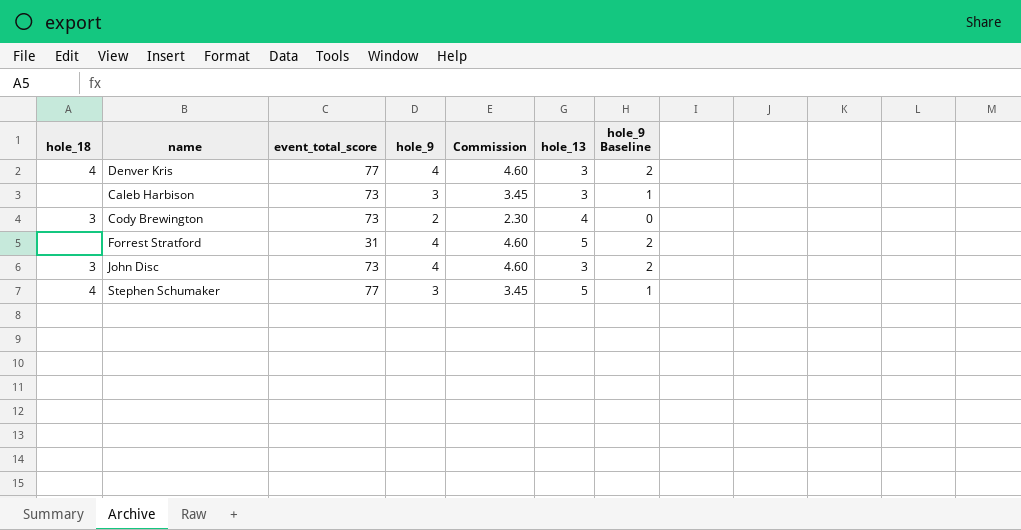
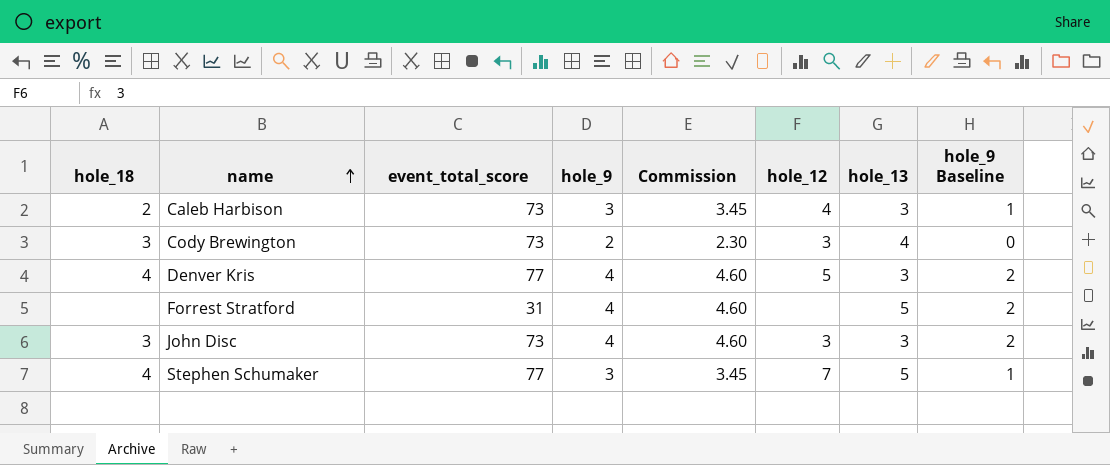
row order: none -> name ascending
column hole_12 | position: none -> 6
Caleb Harbison | hole_18: none -> 2

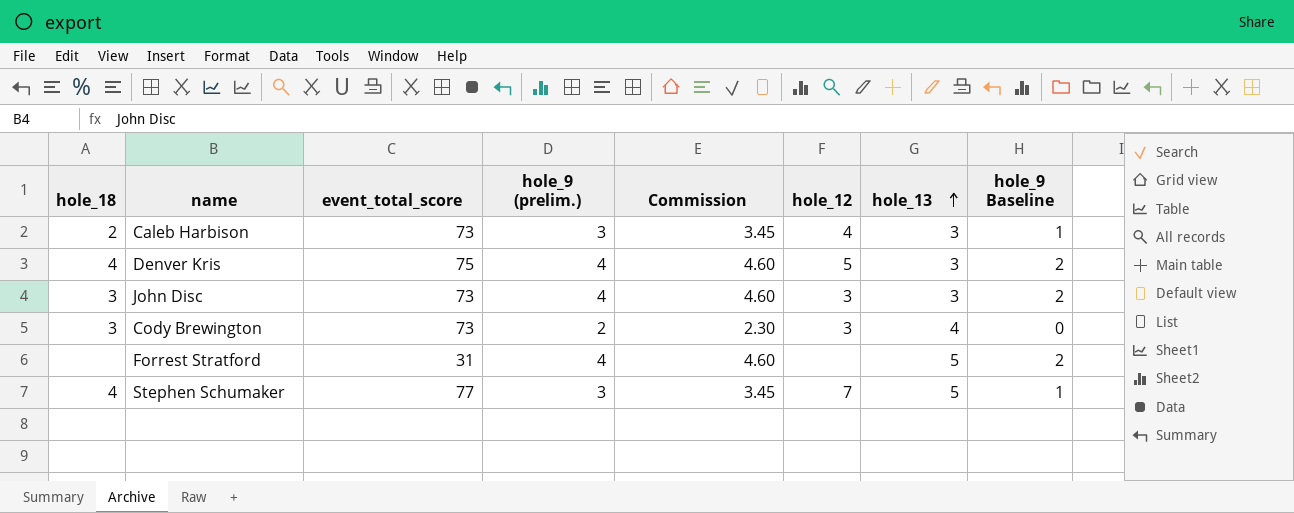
row order: name ascending -> hole_13 ascending
column name: hole_9 -> hole_9 (prelim.)
Denver Kris | event_total_score: 77 -> 75

